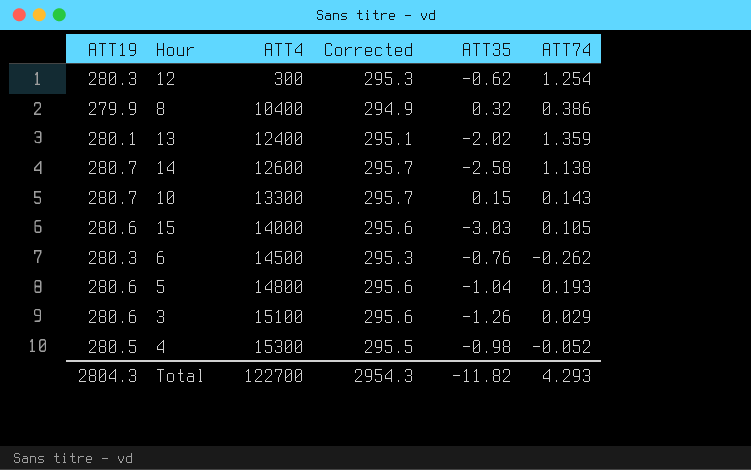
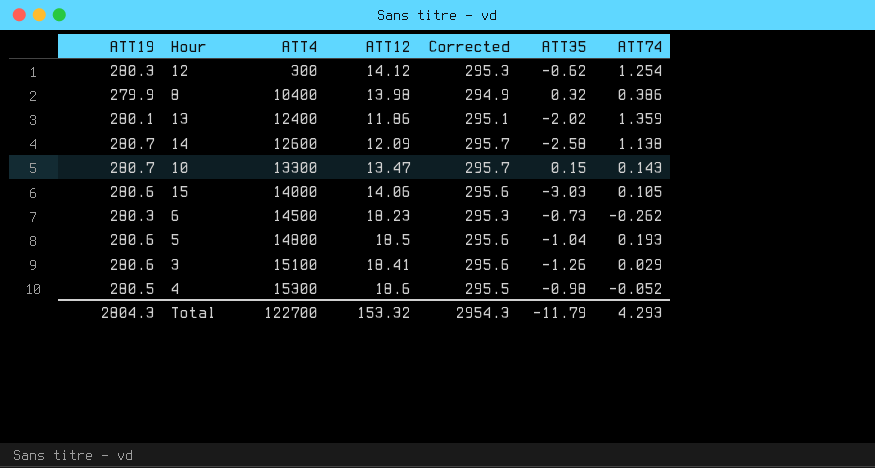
column ATT12 | position: none -> 4
6 | ATT35: -0.76 -> -0.73
Total | ATT35: -11.82 -> -11.79

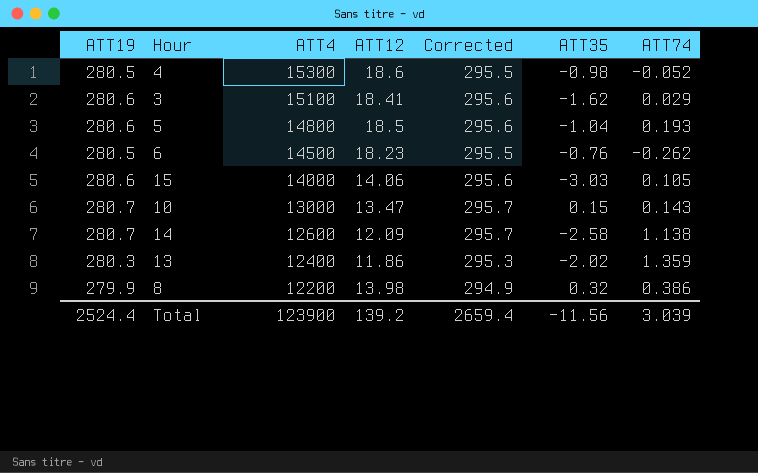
row order: ATT4 ascending -> ATT4 descending
row 12: 280.3 | 300 | 14.12 | 295.3 | -0.62 | 1.254 -> none
3 | ATT35: -1.26 -> -1.62
6 | ATT19: 280.3 -> 280.5
6 | Corrected: 295.3 -> 295.5
6 | ATT35: -0.73 -> -0.76
10 | ATT4: 13300 -> 13000
13 | ATT19: 280.1 -> 280.3
13 | Corrected: 295.1 -> 295.3
8 | ATT4: 10400 -> 12200
Total | ATT19: 2804.3 -> 2524.4
Total | ATT4: 122700 -> 123900
Total | ATT12: 153.32 -> 139.2
Total | Corrected: 2954.3 -> 2659.4
Total | ATT35: -11.79 -> -11.56
Total | ATT74: 4.293 -> 3.039

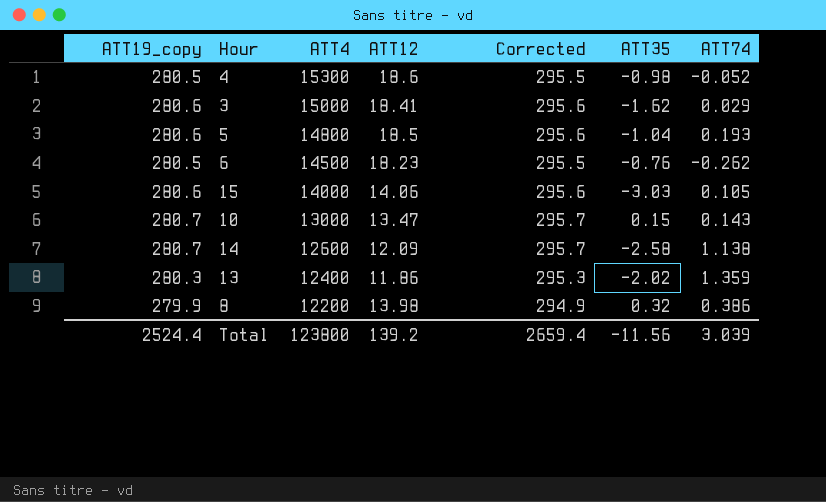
column name: ATT19 -> ATT19_copy
3 | ATT4: 15100 -> 15000
Total | ATT4: 123900 -> 123800

